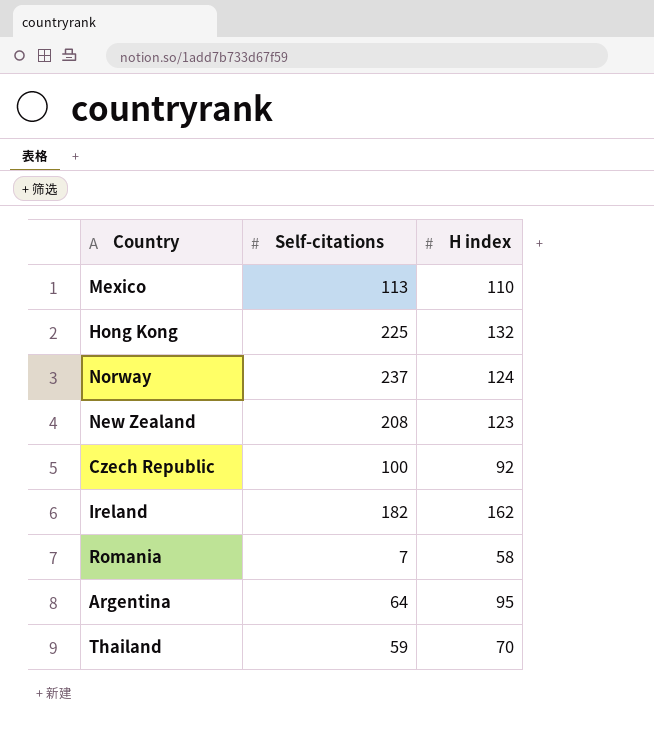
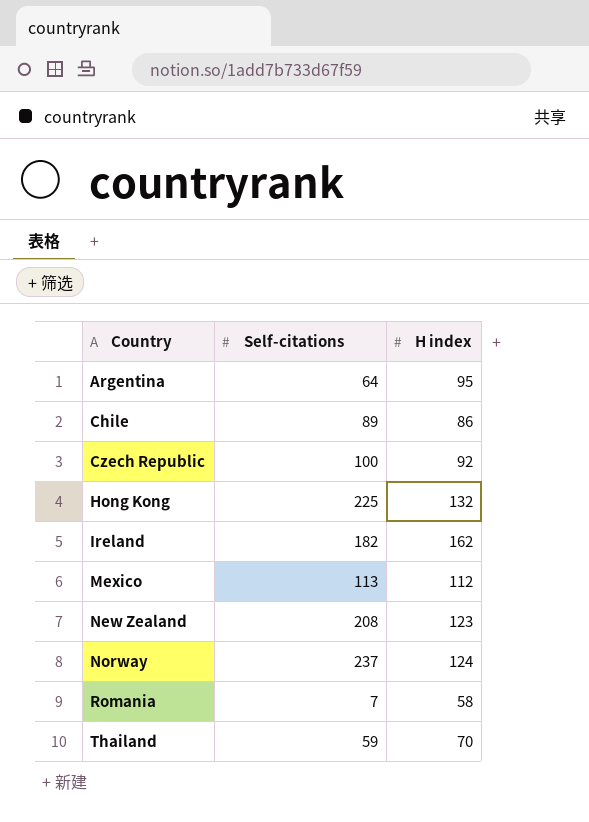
row order: none -> Country ascending
row Chile: none -> 89 | 86
Mexico | H index: 110 -> 112

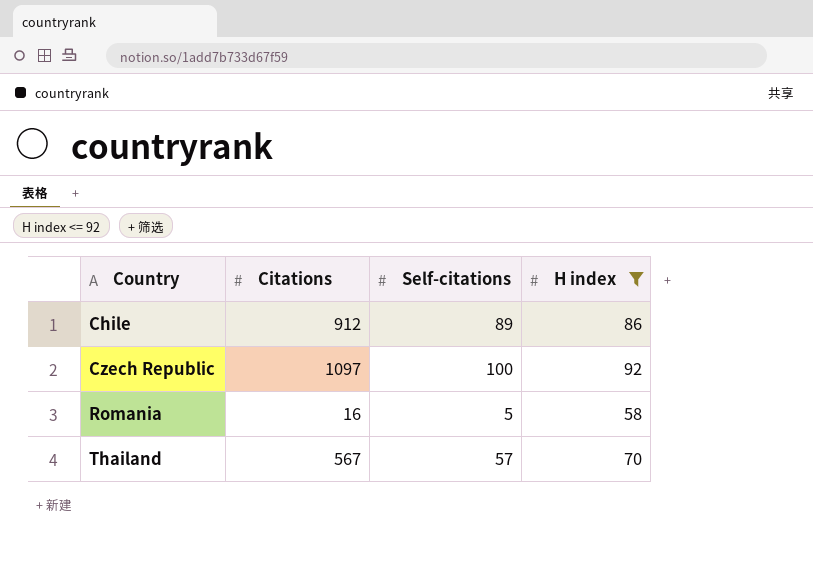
filter: none -> H index <= 92
column Citations | position: none -> 2
Romania | Self-citations: 7 -> 5
Thailand | Self-citations: 59 -> 57

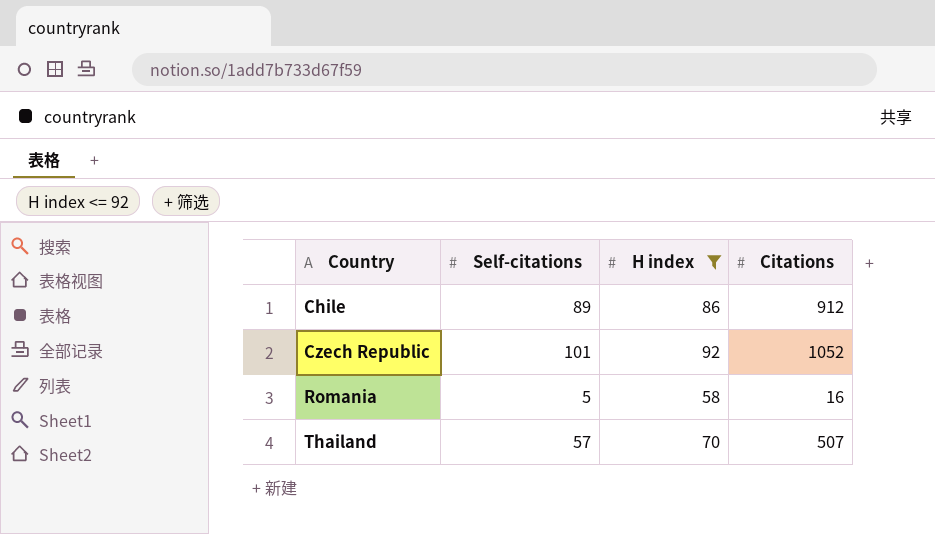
column Citations | position: 2 -> 4
Czech Republic | Self-citations: 100 -> 101
Czech Republic | Citations: 1097 -> 1052
Thailand | Citations: 567 -> 507

